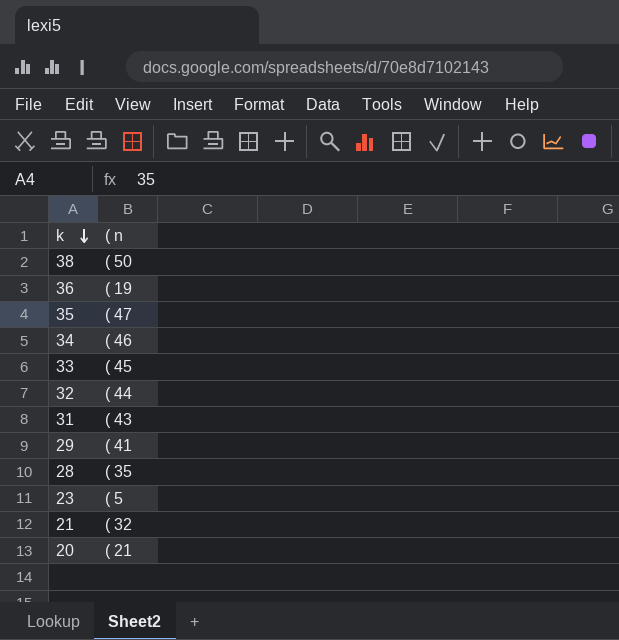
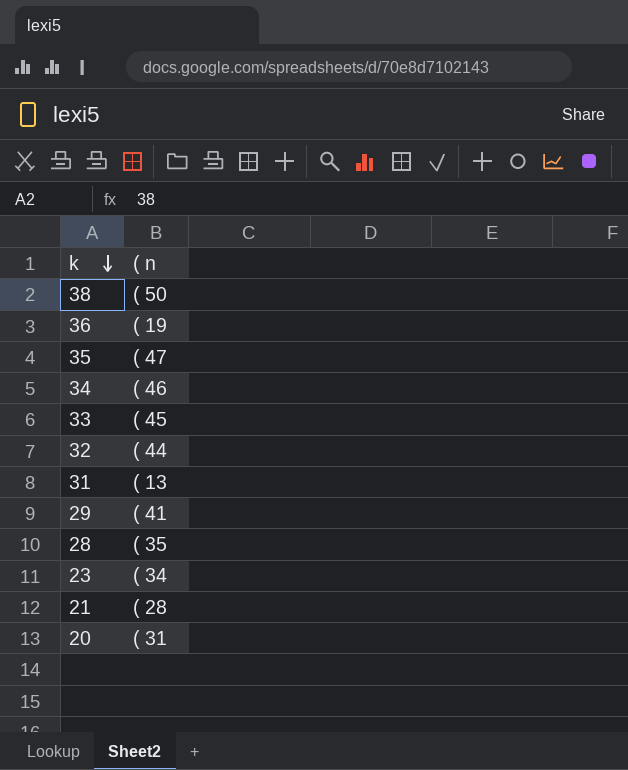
31 | ( n: ( 43 -> ( 13
23 | ( n: ( 5 -> ( 34
21 | ( n: ( 32 -> ( 28
20 | ( n: ( 21 -> ( 31

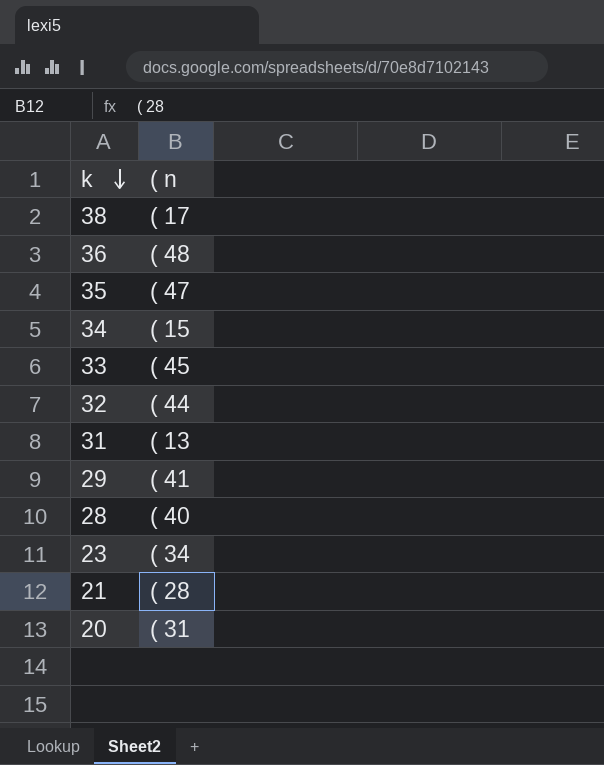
38 | ( n: ( 50 -> ( 17
36 | ( n: ( 19 -> ( 48
34 | ( n: ( 46 -> ( 15
28 | ( n: ( 35 -> ( 40

